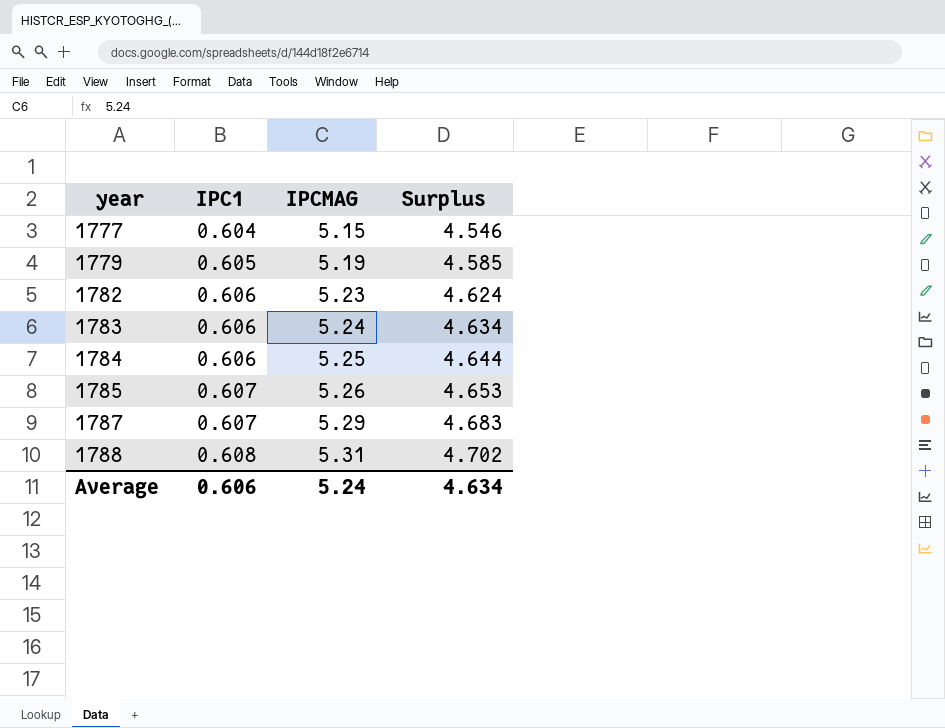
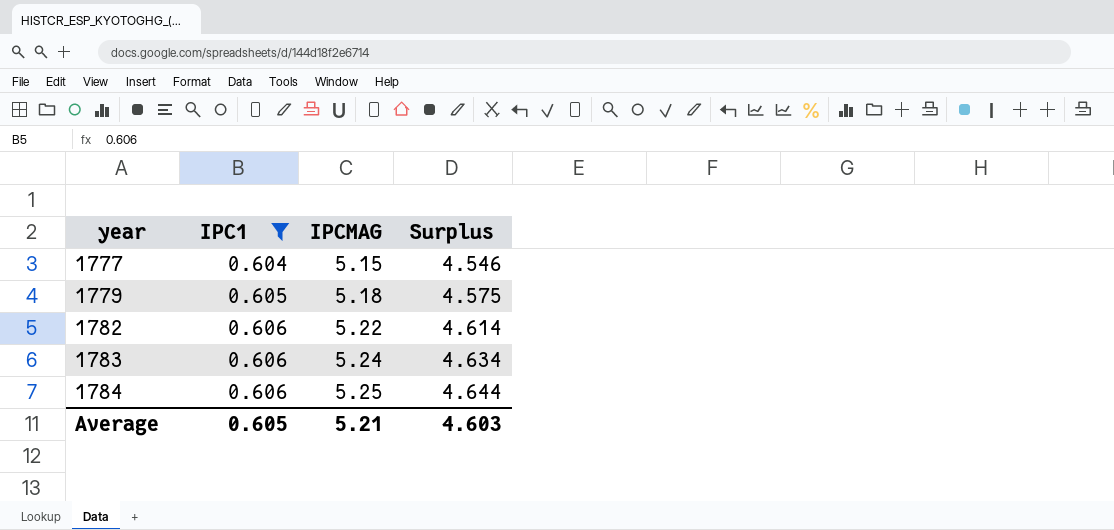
filter: none -> IPC1 <= 0.606
1779 | IPCMAG: 5.19 -> 5.18
1779 | Surplus: 4.585 -> 4.575
1782 | IPCMAG: 5.23 -> 5.22
1782 | Surplus: 4.624 -> 4.614
Average | IPC1: 0.606 -> 0.605
Average | IPCMAG: 5.24 -> 5.21
Average | Surplus: 4.634 -> 4.603

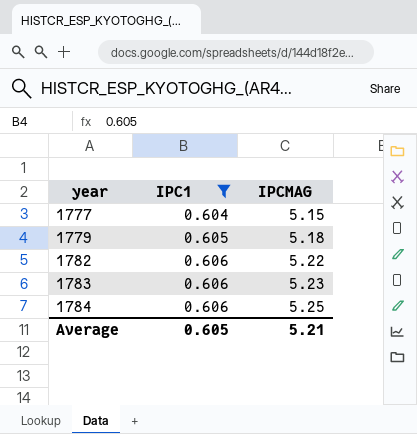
column Surplus | formula: [IPCMAG] - [IPC1] -> none
1783 | IPCMAG: 5.24 -> 5.23

